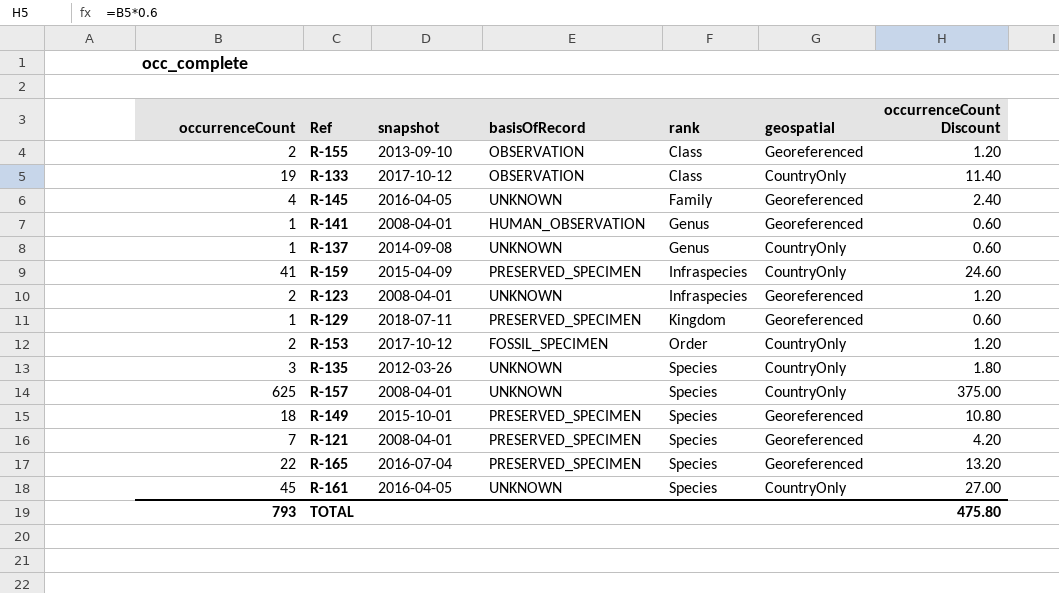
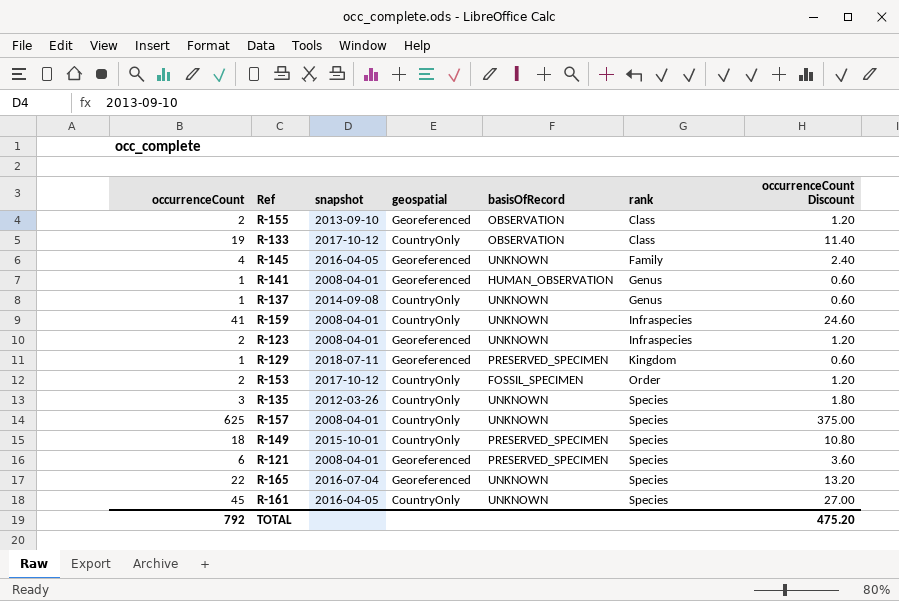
column geospatial | position: 6 -> 4
R-159 | snapshot: 2015-04-09 -> 2008-04-01
R-159 | basisOfRecord: PRESERVED_SPECIMEN -> UNKNOWN
R-149 | geospatial: Georeferenced -> CountryOnly
R-121 | occurrenceCount: 7 -> 6
R-121 | occurrenceCount Discount: 4.20 -> 3.60
R-165 | basisOfRecord: PRESERVED_SPECIMEN -> UNKNOWN
TOTAL | occurrenceCount: 793 -> 792
TOTAL | occurrenceCount Discount: 475.80 -> 475.20

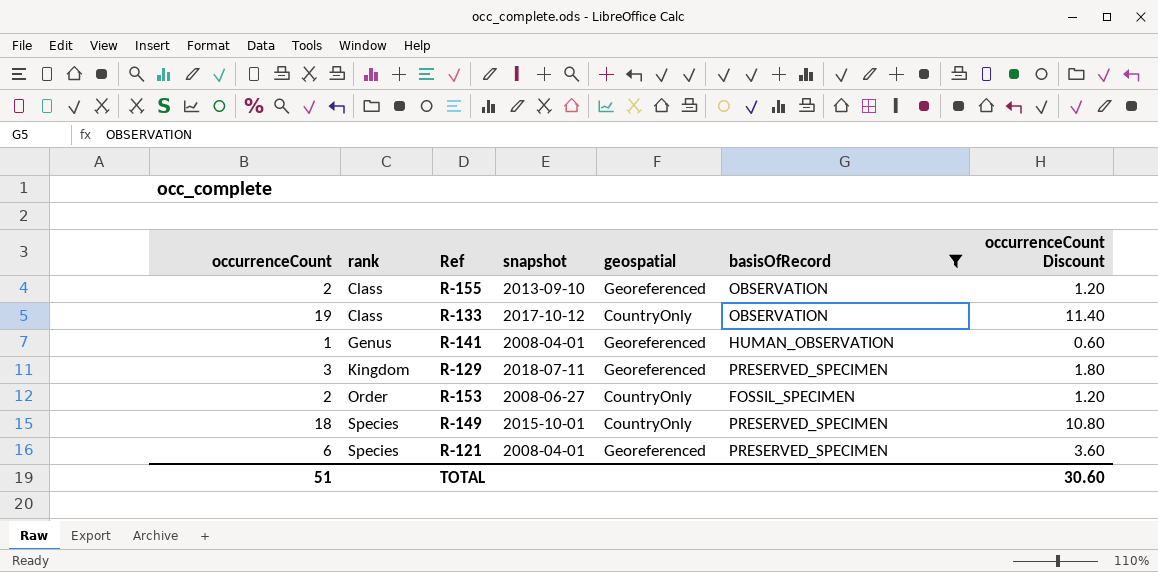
filter: none -> basisOfRecord != UNKNOWN
column rank | position: 6 -> 2
R-129 | occurrenceCount: 1 -> 3
R-129 | occurrenceCount Discount: 0.60 -> 1.80
R-153 | snapshot: 2017-10-12 -> 2008-06-27
TOTAL | occurrenceCount: 792 -> 51
TOTAL | occurrenceCount Discount: 475.20 -> 30.60

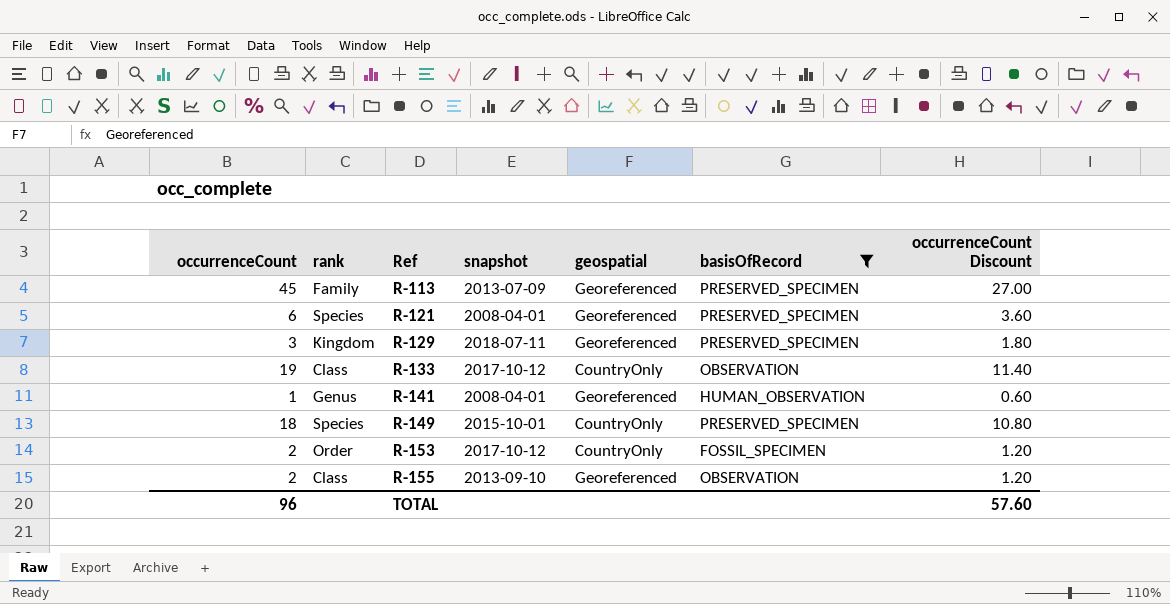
row order: rank ascending -> Ref ascending
row R-113: none -> 45 | Family | 2013-07-09 | Georeferenced | PRESERVED_SPECIMEN | 27.00
R-153 | snapshot: 2008-06-27 -> 2017-10-12
TOTAL | occurrenceCount: 51 -> 96
TOTAL | occurrenceCount Discount: 30.60 -> 57.60

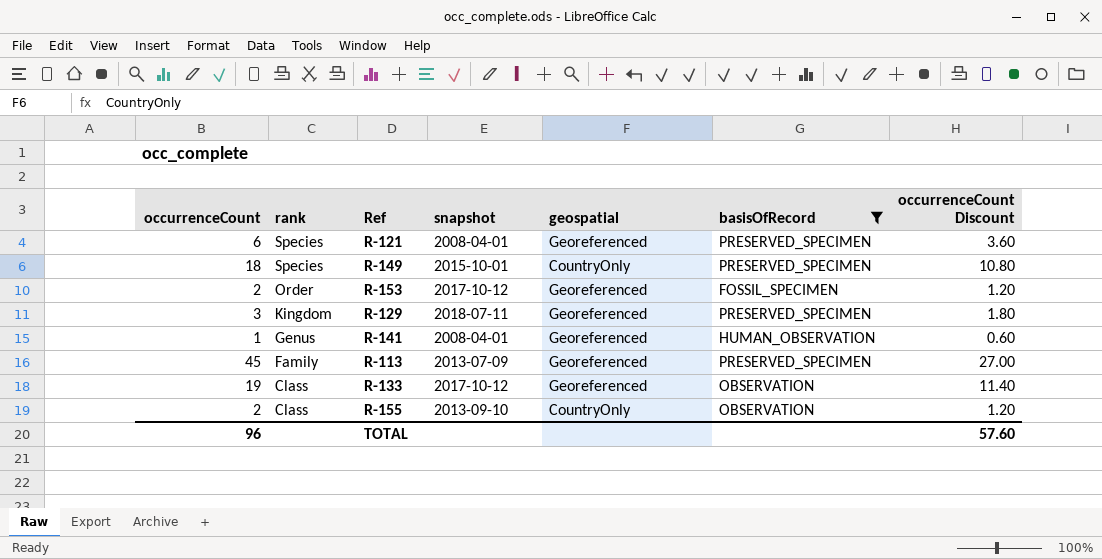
row order: Ref ascending -> rank descending
R-153 | geospatial: CountryOnly -> Georeferenced
R-133 | geospatial: CountryOnly -> Georeferenced
R-155 | geospatial: Georeferenced -> CountryOnly

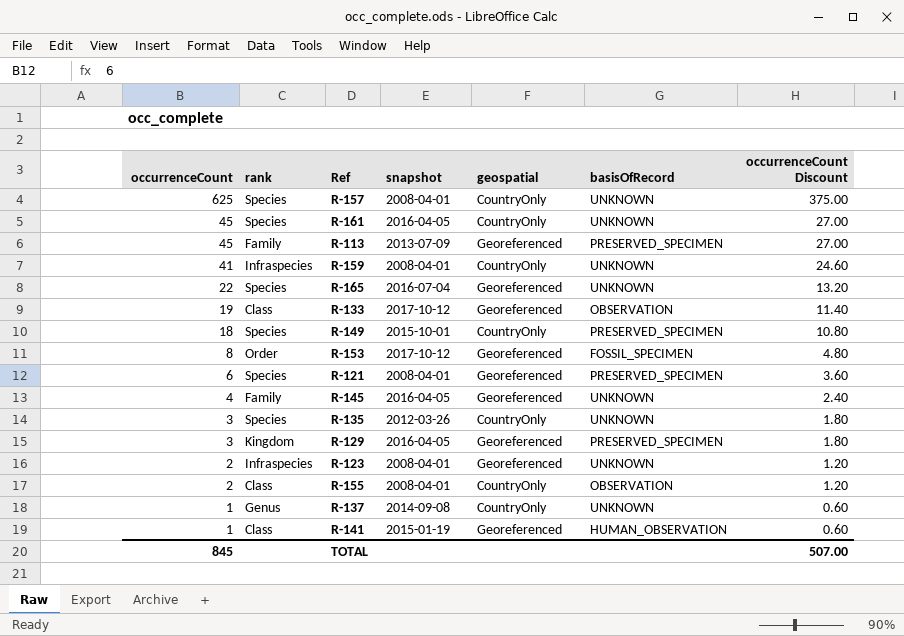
filter: basisOfRecord != UNKNOWN -> none
row order: rank descending -> occurrenceCount descending
R-153 | occurrenceCount: 2 -> 8
R-153 | occurrenceCount Discount: 1.20 -> 4.80
R-129 | snapshot: 2018-07-11 -> 2016-04-05
R-155 | snapshot: 2013-09-10 -> 2008-04-01
R-141 | rank: Genus -> Class
R-141 | snapshot: 2008-04-01 -> 2015-01-19
TOTAL | occurrenceCount: 96 -> 845
TOTAL | occurrenceCount Discount: 57.60 -> 507.00

